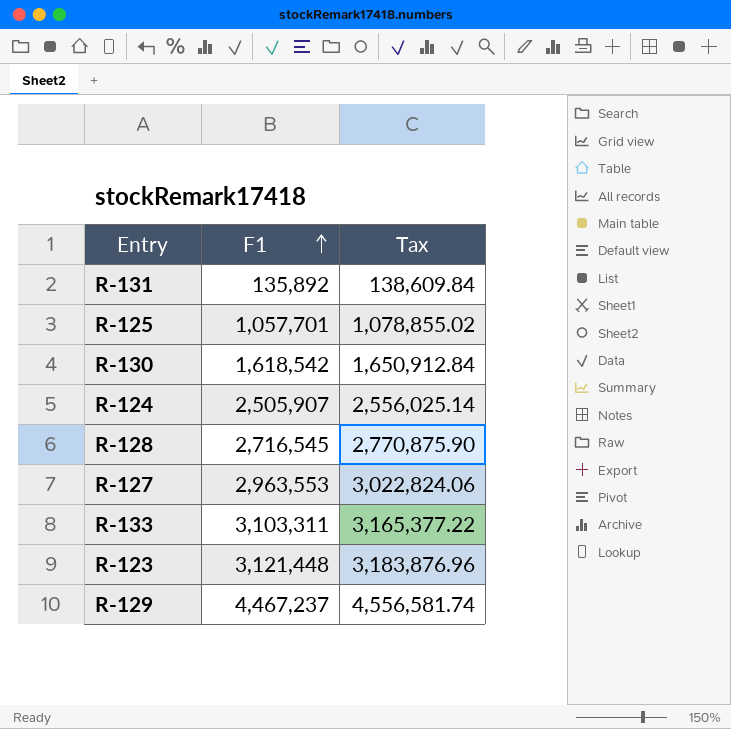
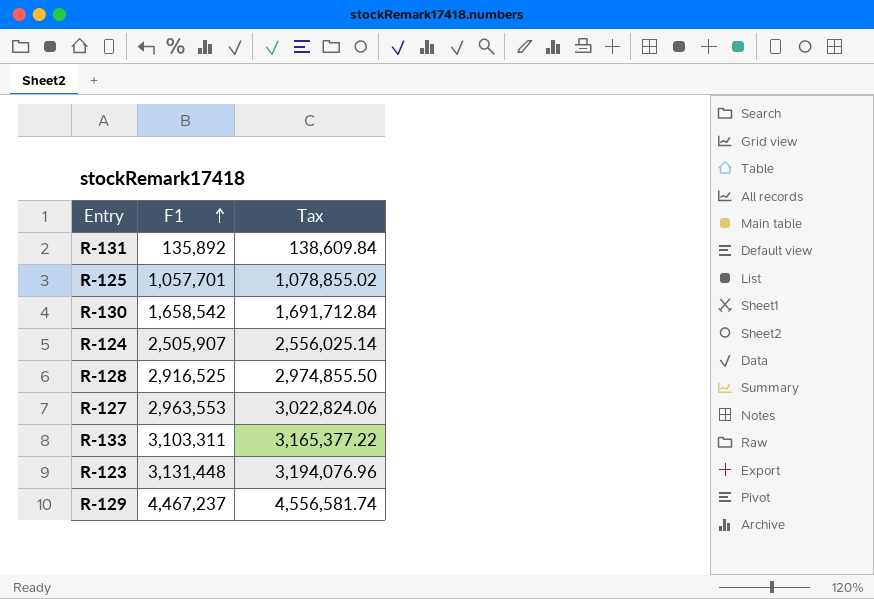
R-130 | F1: 1,618,542 -> 1,658,542
R-130 | Tax: 1,650,912.84 -> 1,691,712.84
R-128 | F1: 2,716,545 -> 2,916,525
R-128 | Tax: 2,770,875.90 -> 2,974,855.50
R-123 | F1: 3,121,448 -> 3,131,448
R-123 | Tax: 3,183,876.96 -> 3,194,076.96

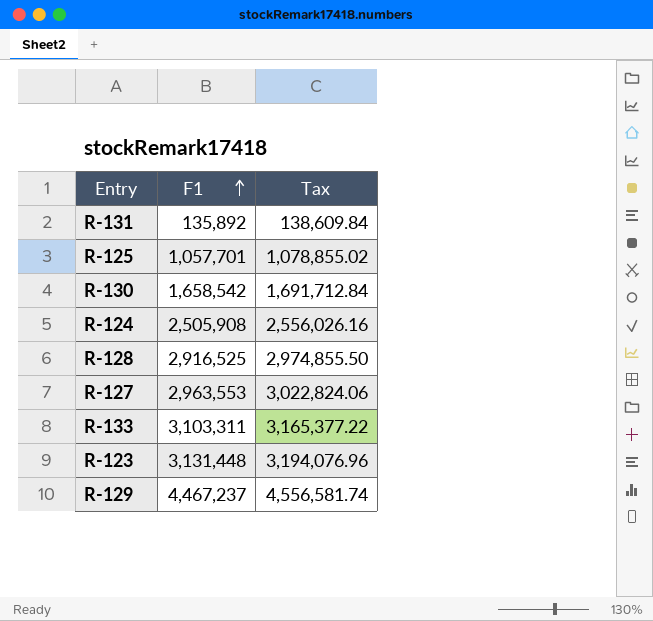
R-124 | F1: 2,505,907 -> 2,505,908
R-124 | Tax: 2,556,025.14 -> 2,556,026.16

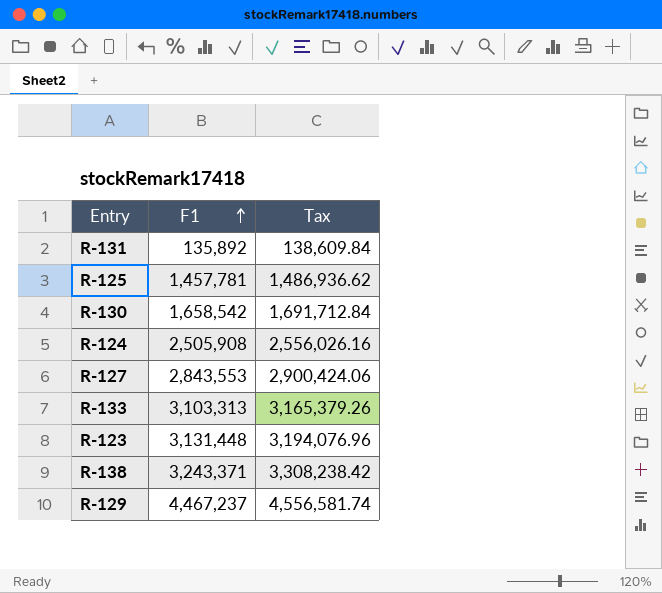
row R-128: 2,916,525 | 2,974,855.50 -> none
R-125 | F1: 1,057,701 -> 1,457,781
R-125 | Tax: 1,078,855.02 -> 1,486,936.62
R-127 | F1: 2,963,553 -> 2,843,553
R-127 | Tax: 3,022,824.06 -> 2,900,424.06
R-133 | F1: 3,103,311 -> 3,103,313
R-133 | Tax: 3,165,377.22 -> 3,165,379.26
row R-138: none -> 3,243,371 | 3,308,238.42

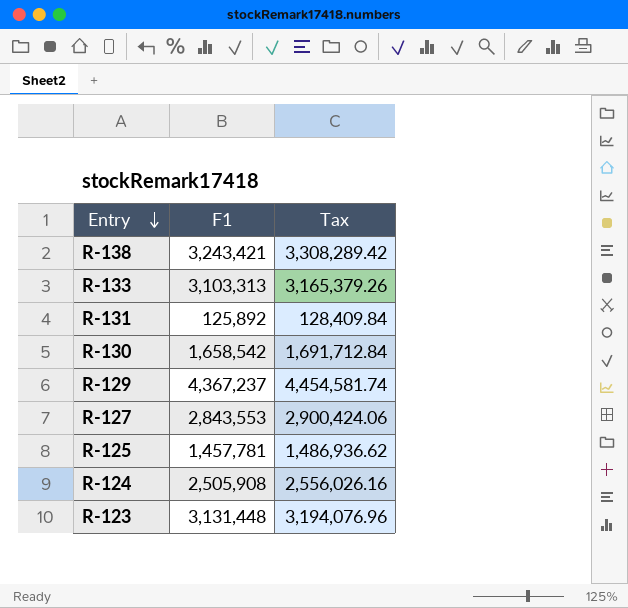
row order: F1 ascending -> Entry descending
R-138 | F1: 3,243,371 -> 3,243,421
R-138 | Tax: 3,308,238.42 -> 3,308,289.42
R-131 | F1: 135,892 -> 125,892
R-131 | Tax: 138,609.84 -> 128,409.84
R-129 | F1: 4,467,237 -> 4,367,237
R-129 | Tax: 4,556,581.74 -> 4,454,581.74

